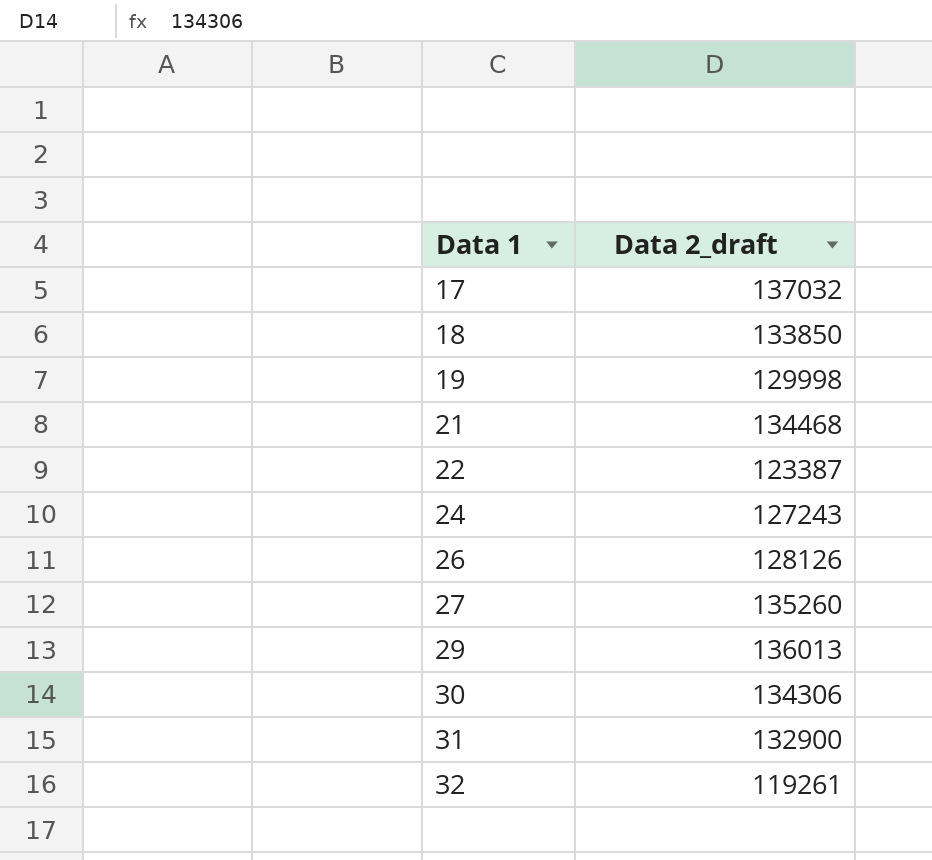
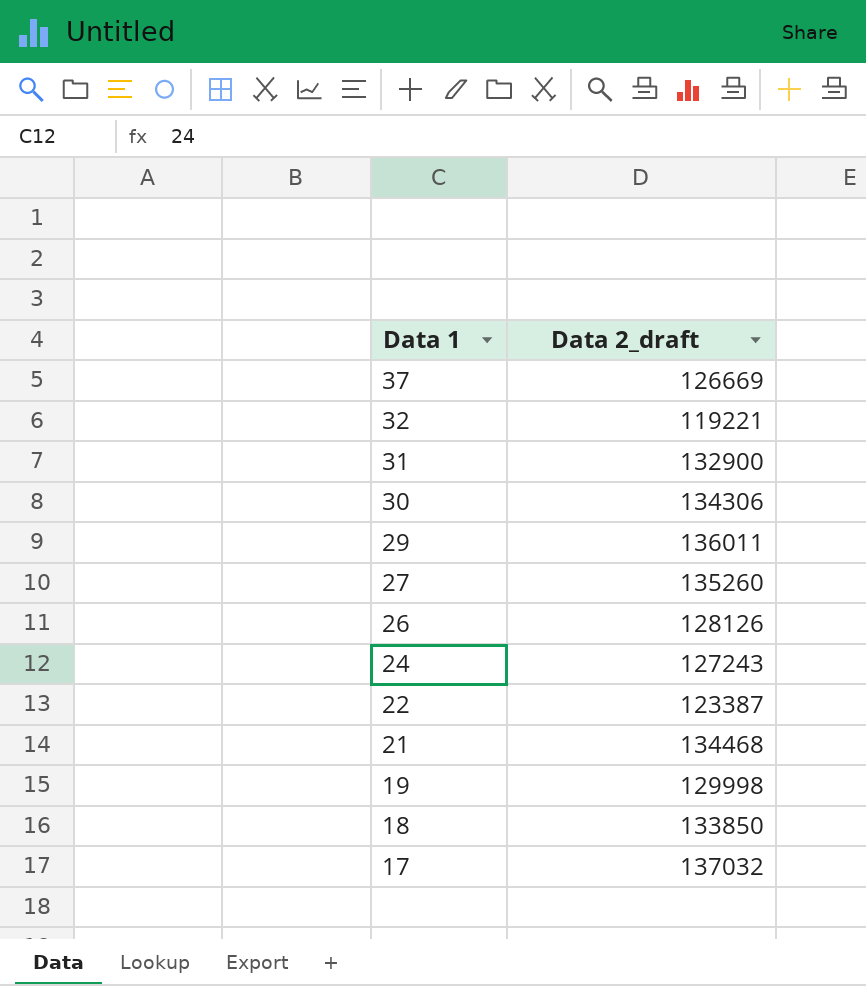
row order: Data 1 ascending -> Data 1 descending
row 37: none -> 126669
32 | Data 2_draft: 119261 -> 119221
29 | Data 2_draft: 136013 -> 136011

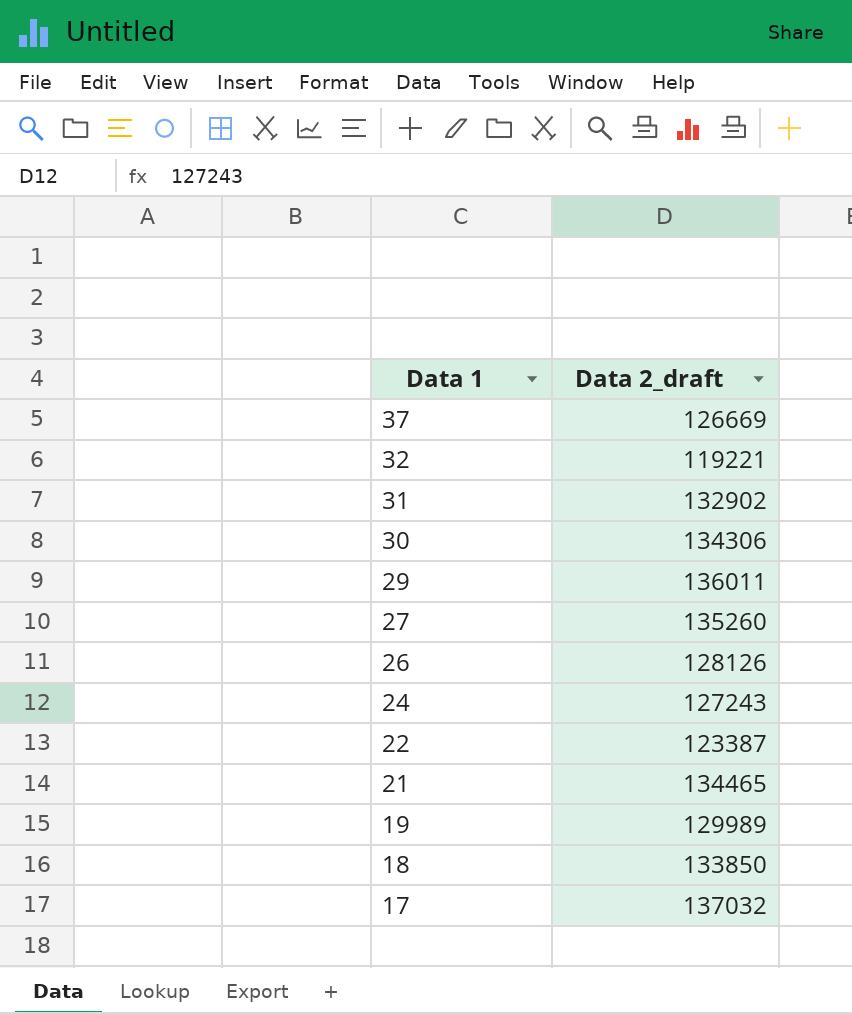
31 | Data 2_draft: 132900 -> 132902
21 | Data 2_draft: 134468 -> 134465
19 | Data 2_draft: 129998 -> 129989

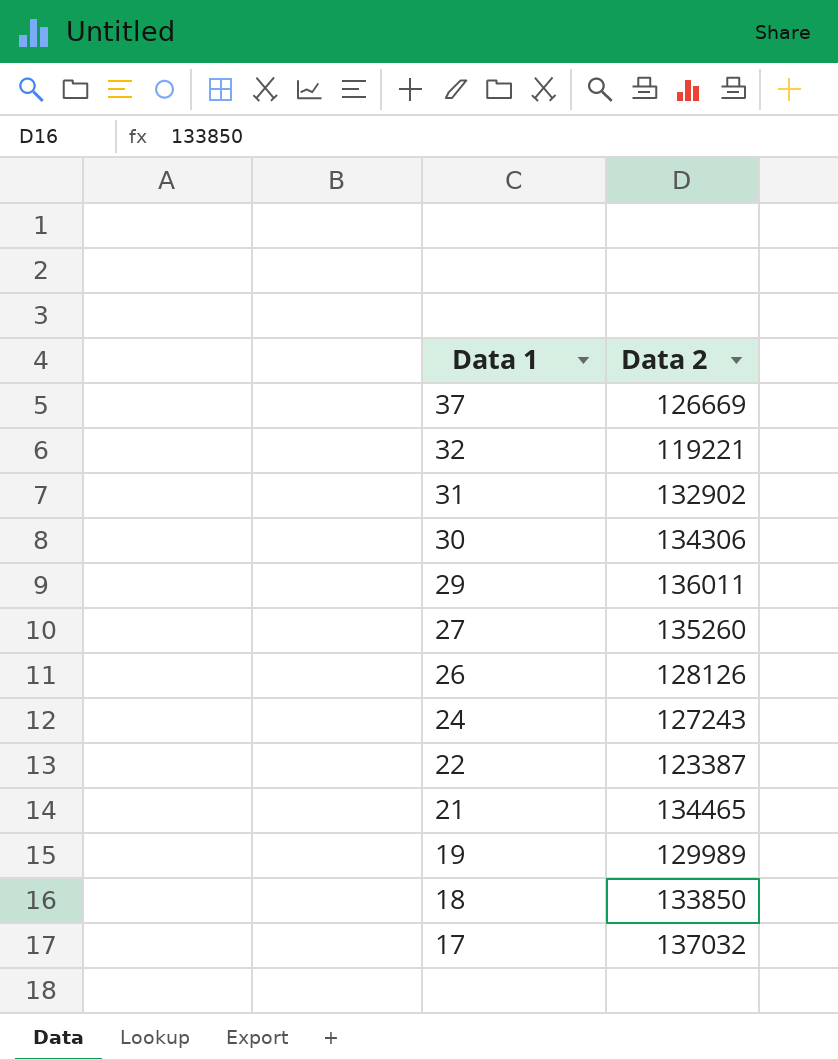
column name: Data 2_draft -> Data 2

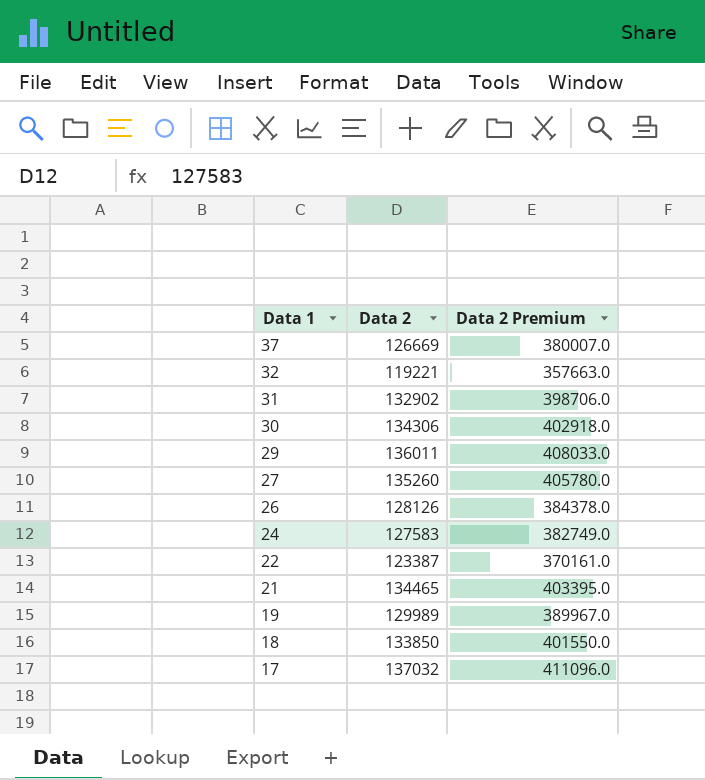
column Data 2 Premium | formula: none -> [Data 2] * 3
24 | Data 2: 127243 -> 127583

